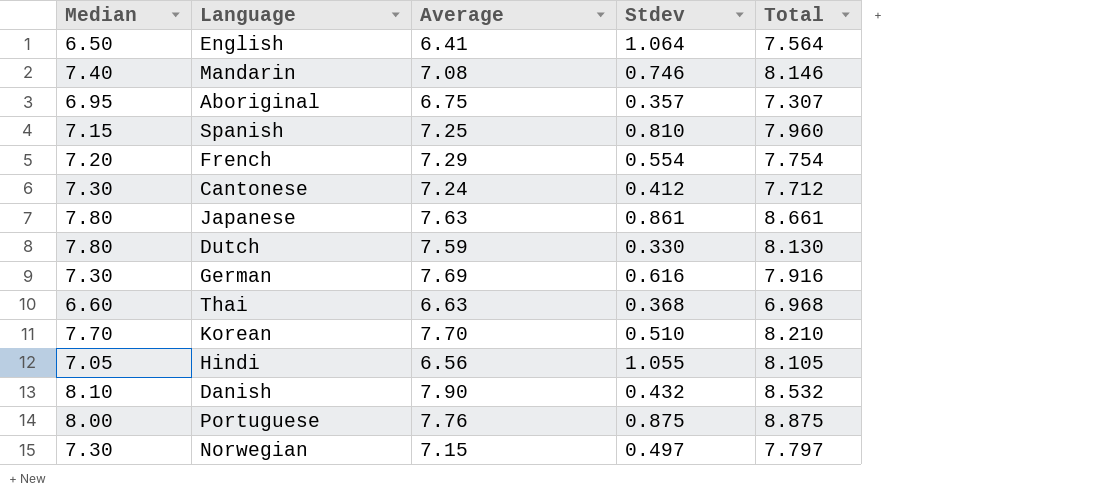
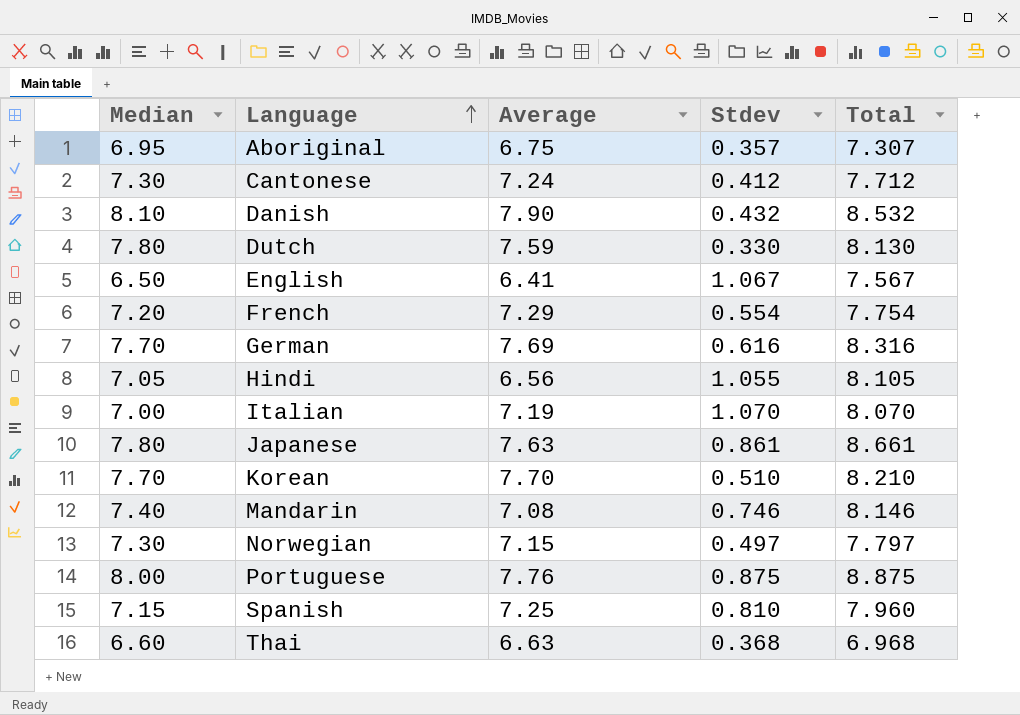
row order: none -> Language ascending
English | Stdev: 1.064 -> 1.067
English | Total: 7.564 -> 7.567
German | Median: 7.30 -> 7.70
German | Total: 7.916 -> 8.316
row Italian: none -> 7.00 | 7.19 | 1.070 | 8.070

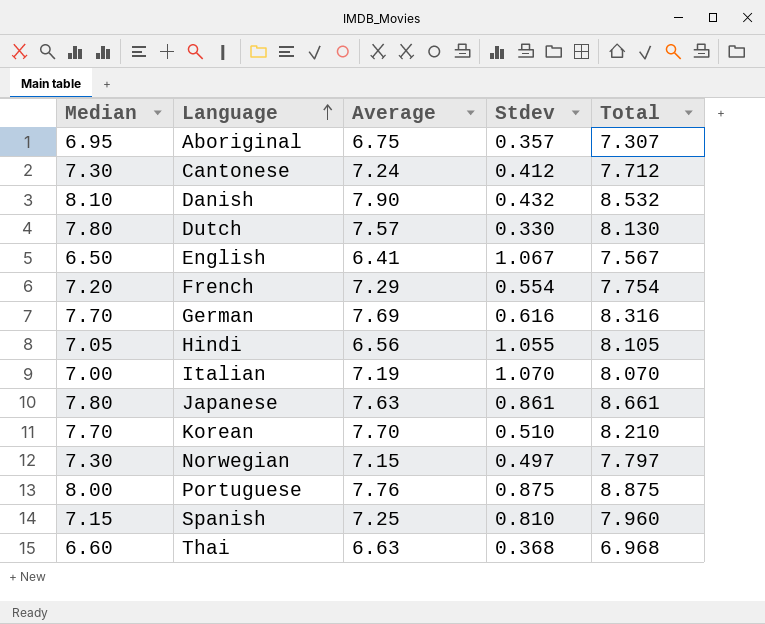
row Mandarin: 7.40 | 7.08 | 0.746 | 8.146 -> none
Dutch | Average: 7.59 -> 7.57

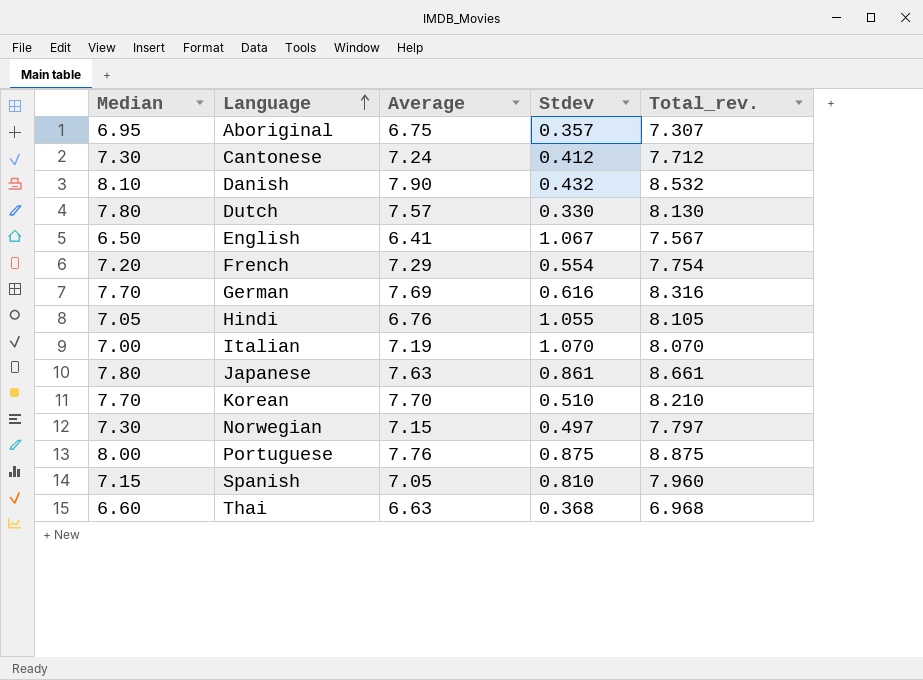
column name: Total -> Total_rev.
Hindi | Average: 6.56 -> 6.76
Spanish | Average: 7.25 -> 7.05

